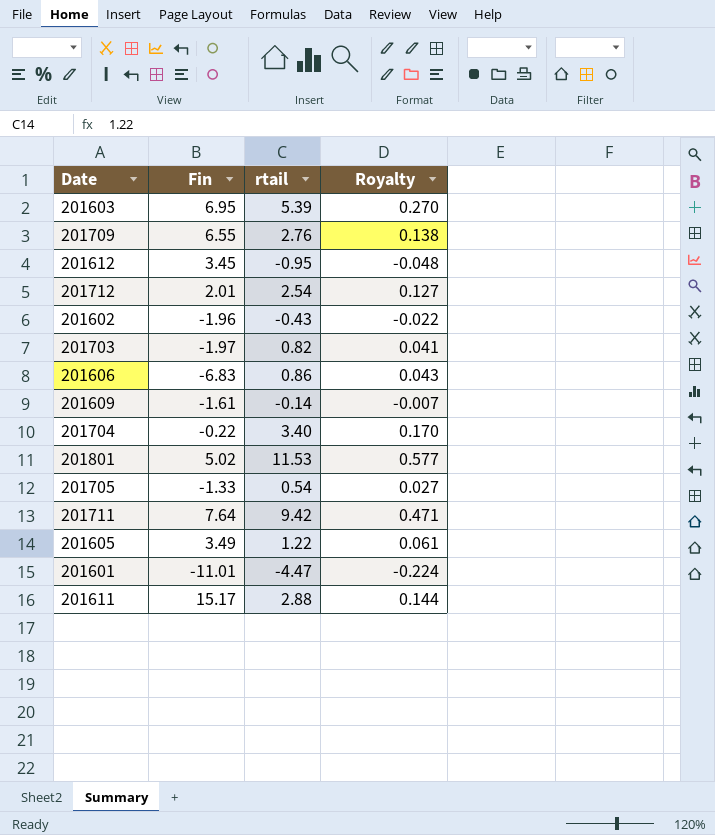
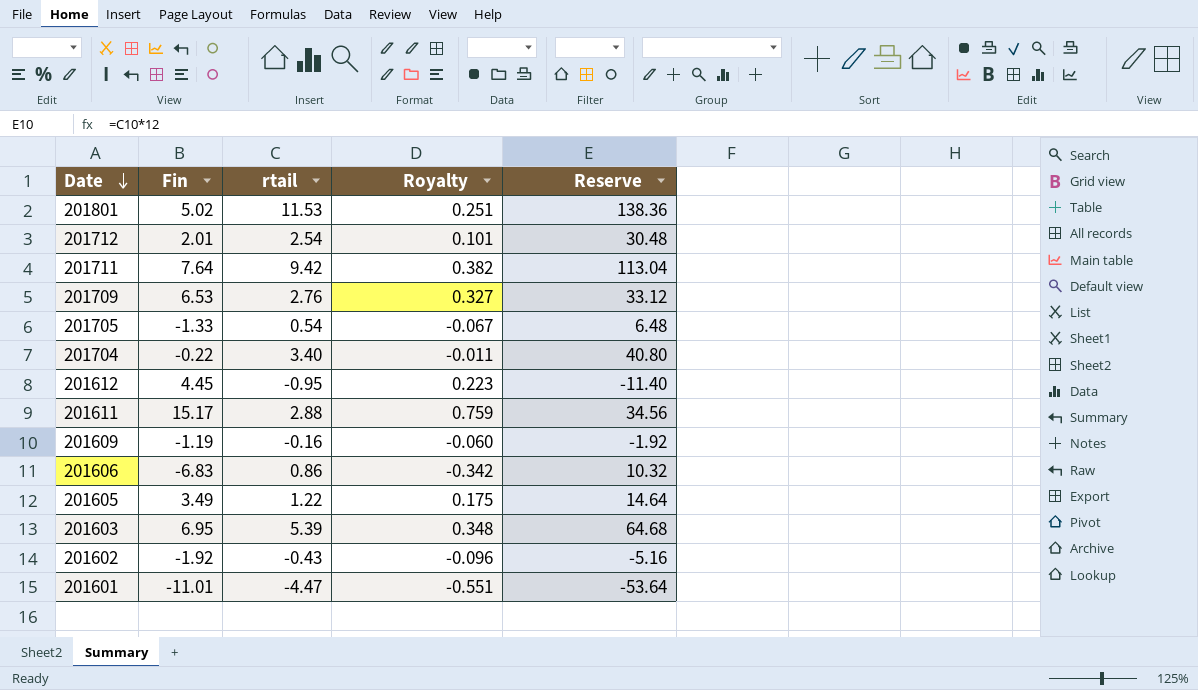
row order: none -> Date descending
column Royalty | formula: [rtail] * 0.05 -> [Fin] * 0.05
column Reserve | formula: none -> [rtail] * 12
row 201703: -1.97 | 0.82 | 0.041 -> none
201709 | Fin: 6.55 -> 6.53
201612 | Fin: 3.45 -> 4.45
201609 | Fin: -1.61 -> -1.19
201609 | rtail: -0.14 -> -0.16
201602 | Fin: -1.96 -> -1.92

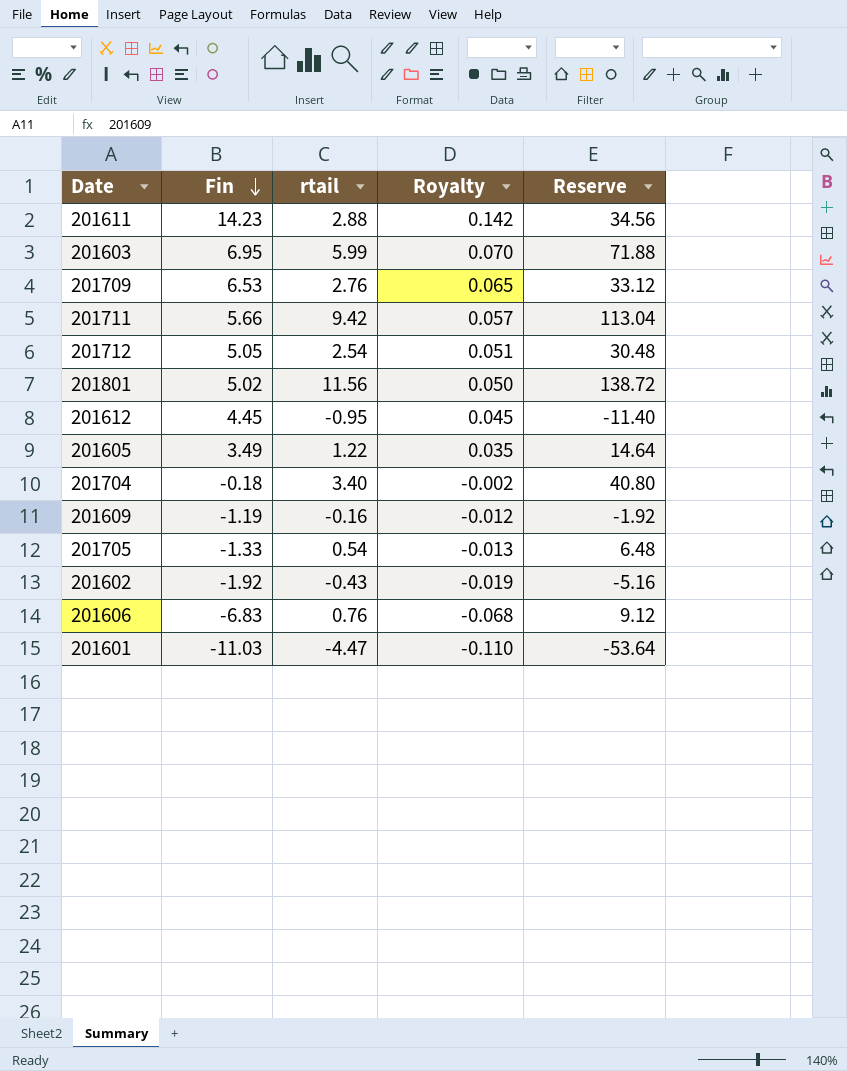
row order: Date descending -> Fin descending
column Royalty | formula: [Fin] * 0.05 -> [Fin] * 0.01
201611 | Fin: 15.17 -> 14.23
201603 | rtail: 5.39 -> 5.99
201603 | Reserve: 64.68 -> 71.88
201711 | Fin: 7.64 -> 5.66
201712 | Fin: 2.01 -> 5.05
201801 | rtail: 11.53 -> 11.56
201801 | Reserve: 138.36 -> 138.72
201704 | Fin: -0.22 -> -0.18
201606 | rtail: 0.86 -> 0.76
201606 | Reserve: 10.32 -> 9.12
201601 | Fin: -11.01 -> -11.03

